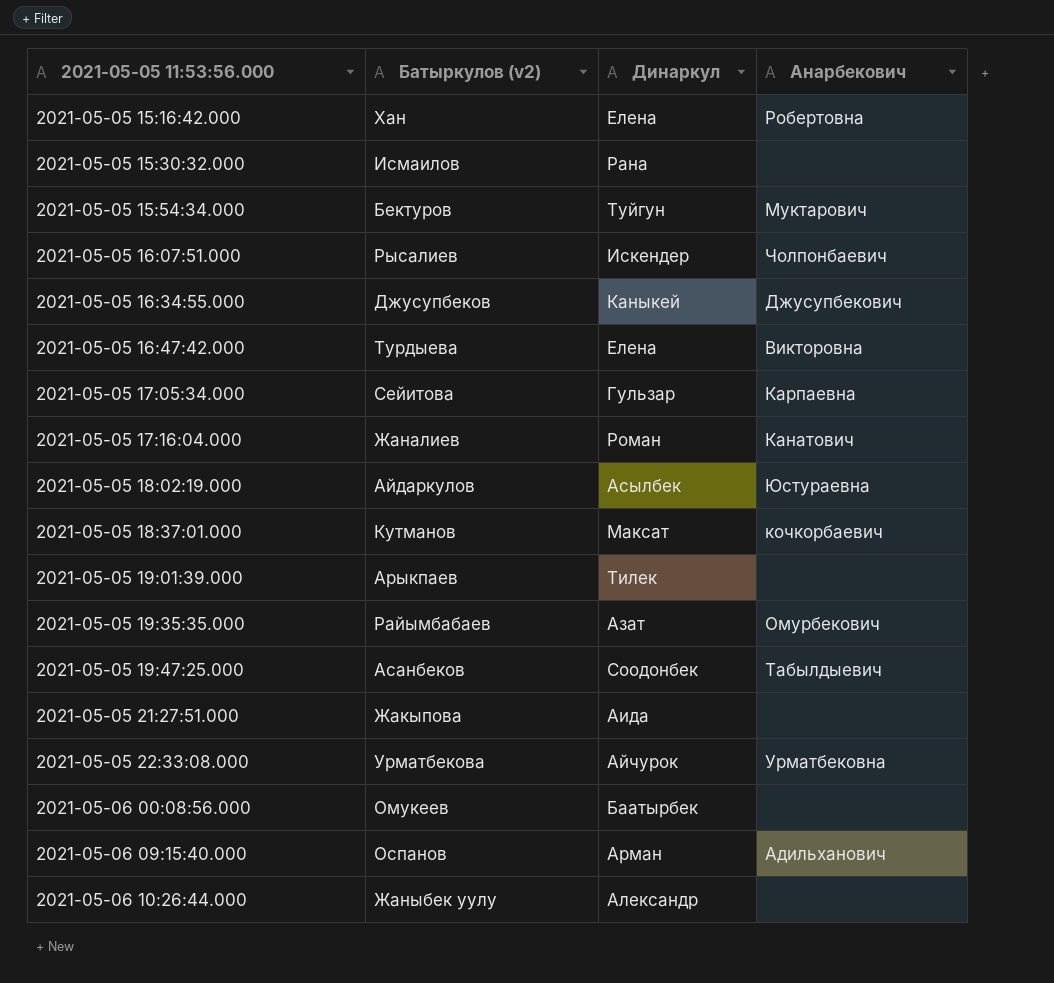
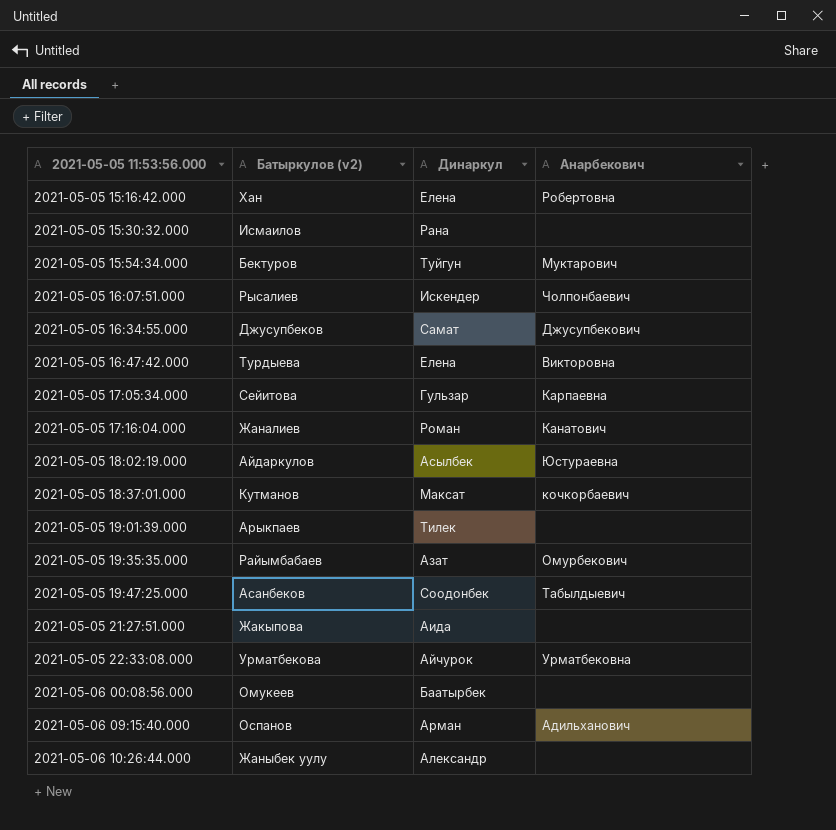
2021-05-05 16:34:55.000 | Динаркул: Каныкей -> Самат

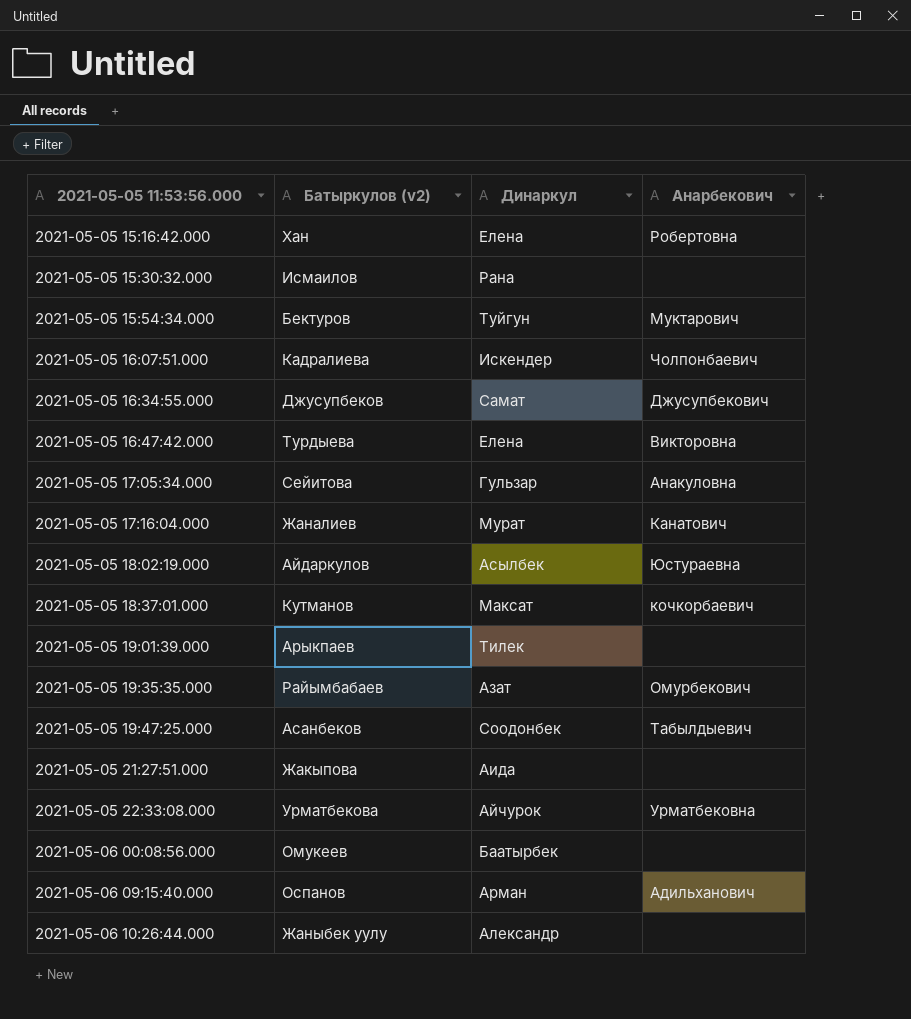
2021-05-05 16:07:51.000 | Батыркулов (v2): Рысалиев -> Кадралиева
2021-05-05 17:05:34.000 | Анарбекович: Карпаевна -> Анакуловна
2021-05-05 17:16:04.000 | Динаркул: Роман -> Мурат

